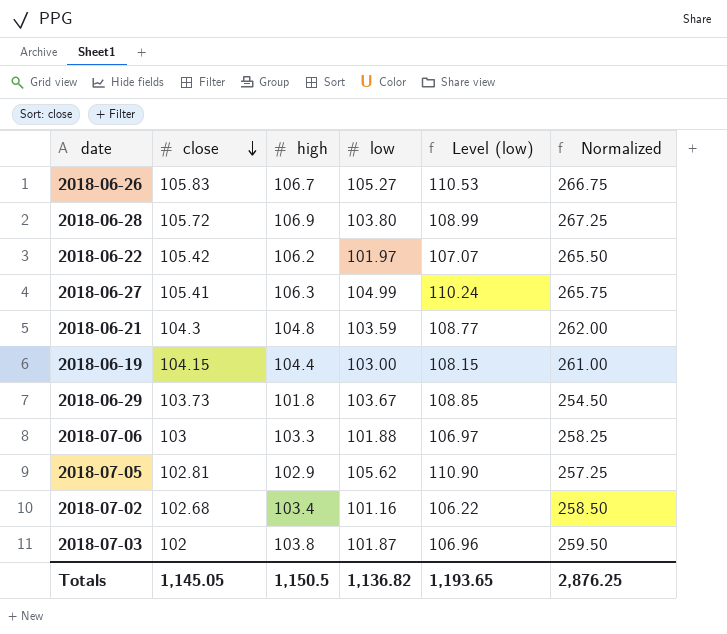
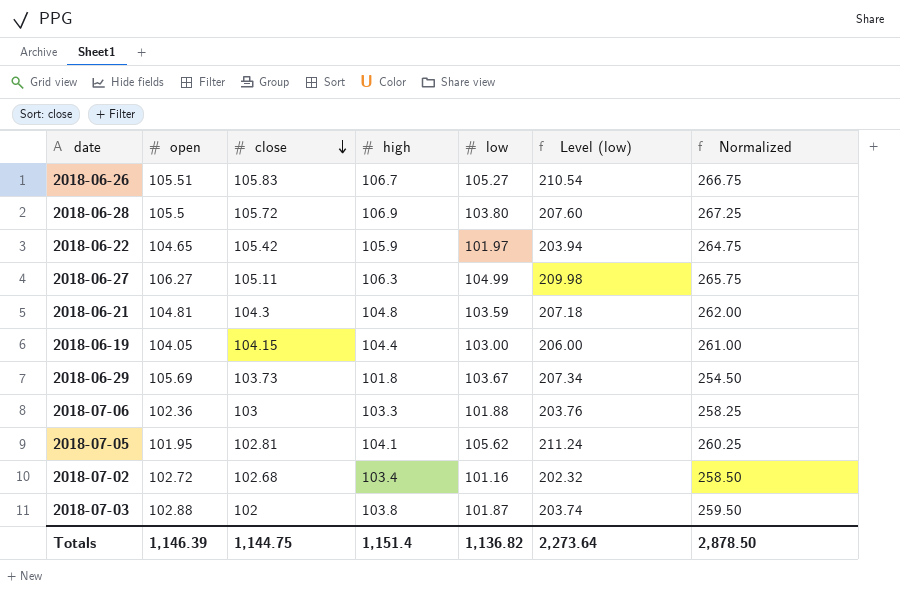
column open | position: none -> 2
column Level (low) | formula: [low] * 1.05 -> [low] * 2
2018-06-22 | high: 106.2 -> 105.9
2018-06-22 | Normalized: 265.50 -> 264.75
2018-06-27 | close: 105.41 -> 105.11
2018-07-05 | high: 102.9 -> 104.1
2018-07-05 | Normalized: 257.25 -> 260.25
Totals | close: 1,145.05 -> 1,144.75
Totals | high: 1,150.5 -> 1,151.4
Totals | Level (low): 1,193.65 -> 2,273.64
Totals | Normalized: 2,876.25 -> 2,878.50

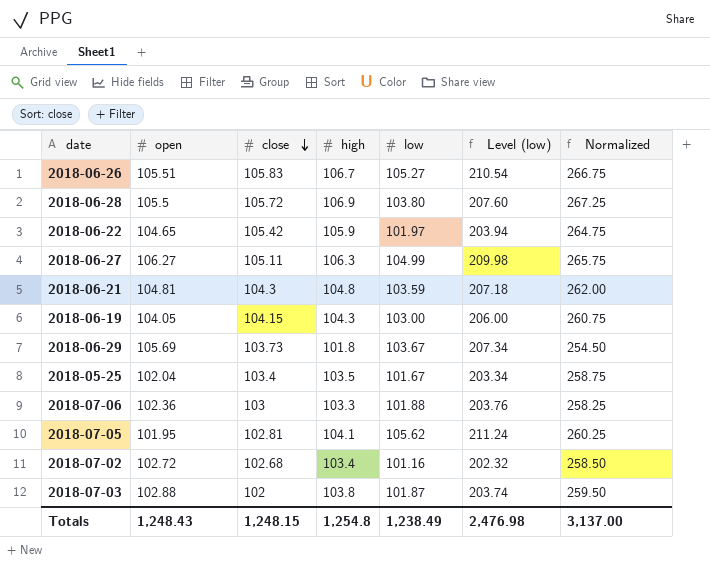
2018-06-19 | high: 104.4 -> 104.3
2018-06-19 | Normalized: 261.00 -> 260.75
row 2018-05-25: none -> 102.04 | 103.4 | 103.5 | 101.67 | 203.34 | 258.75
Totals | open: 1,146.39 -> 1,248.43
Totals | close: 1,144.75 -> 1,248.15
Totals | high: 1,151.4 -> 1,254.8
Totals | low: 1,136.82 -> 1,238.49
Totals | Level (low): 2,273.64 -> 2,476.98
Totals | Normalized: 2,878.50 -> 3,137.00

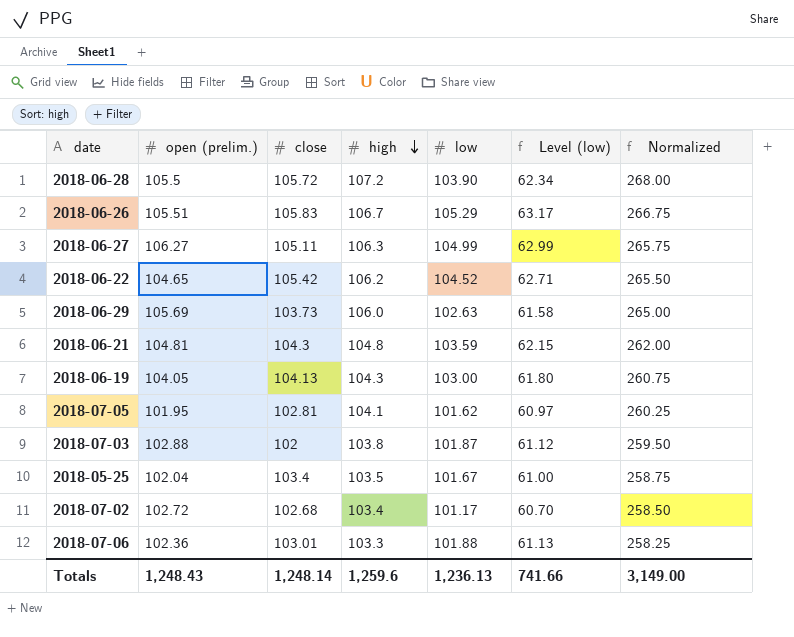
row order: close descending -> high descending
column name: open -> open (prelim.)
column Level (low) | formula: [low] * 2 -> [low] * 0.6
2018-06-28 | high: 106.9 -> 107.2
2018-06-28 | low: 103.80 -> 103.90
2018-06-28 | Normalized: 267.25 -> 268.00
2018-06-26 | low: 105.27 -> 105.29
2018-06-22 | high: 105.9 -> 106.2
2018-06-22 | low: 101.97 -> 104.52
2018-06-22 | Normalized: 264.75 -> 265.50
2018-06-29 | high: 101.8 -> 106.0
2018-06-29 | low: 103.67 -> 102.63
2018-06-29 | Normalized: 254.50 -> 265.00
2018-06-19 | close: 104.15 -> 104.13
2018-07-05 | low: 105.62 -> 101.62
2018-07-02 | low: 101.16 -> 101.17
2018-07-06 | close: 103 -> 103.01
Totals | close: 1,248.15 -> 1,248.14
Totals | high: 1,254.8 -> 1,259.6
Totals | low: 1,238.49 -> 1,236.13
Totals | Level (low): 2,476.98 -> 741.66
Totals | Normalized: 3,137.00 -> 3,149.00

